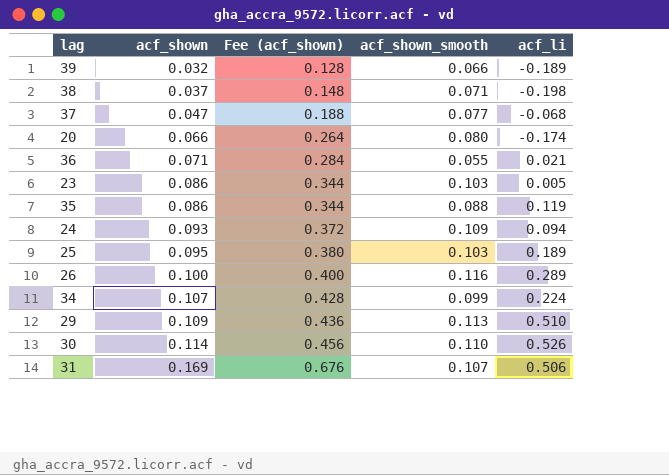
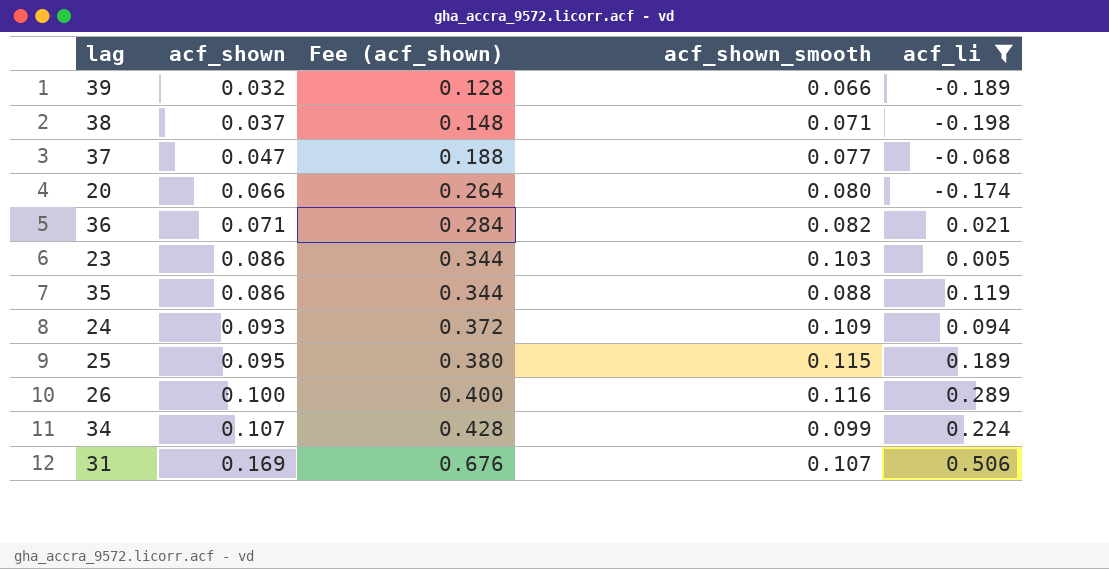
filter: none -> acf_li <= 0.506
36 | acf_shown_smooth: 0.055 -> 0.082
25 | acf_shown_smooth: 0.103 -> 0.115

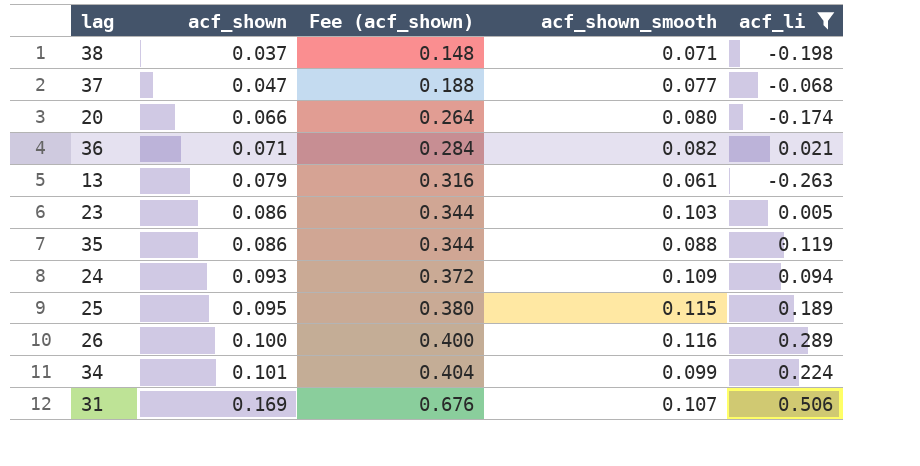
row 39: 0.032 | 0.128 | 0.066 | -0.189 -> none
row 13: none -> 0.079 | 0.316 | 0.061 | -0.263
34 | acf_shown: 0.107 -> 0.101
34 | Fee (acf_shown): 0.428 -> 0.404

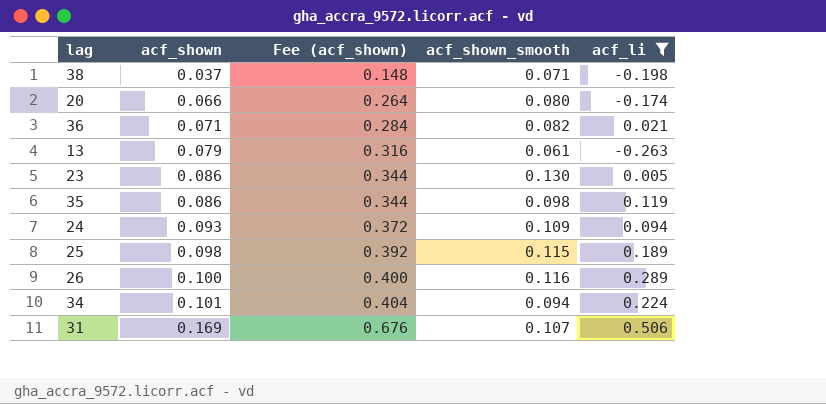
row 37: 0.047 | 0.188 | 0.077 | -0.068 -> none
23 | acf_shown_smooth: 0.103 -> 0.130
35 | acf_shown_smooth: 0.088 -> 0.098
25 | acf_shown: 0.095 -> 0.098
25 | Fee (acf_shown): 0.380 -> 0.392
34 | acf_shown_smooth: 0.099 -> 0.094

